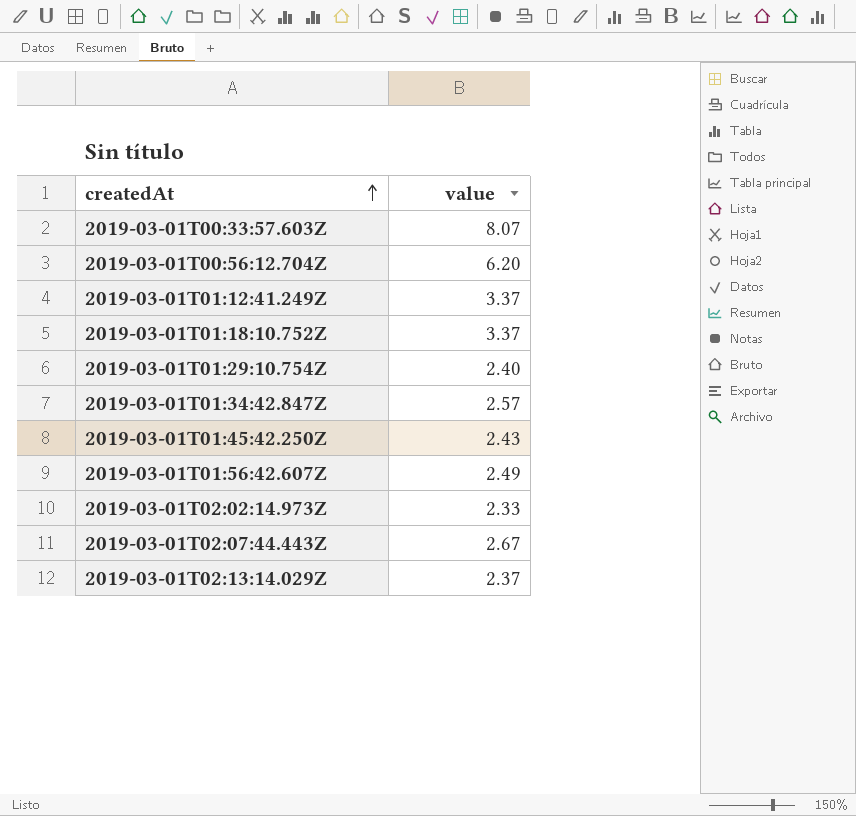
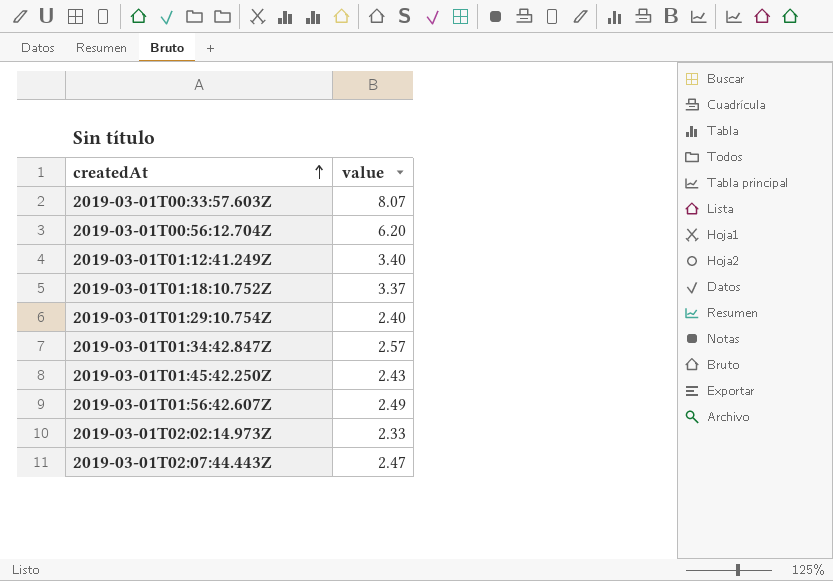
row 2019-03-01T02:13:14.029Z: 2.37 -> none
2019-03-01T01:12:41.249Z | value: 3.37 -> 3.40
2019-03-01T02:07:44.443Z | value: 2.67 -> 2.47

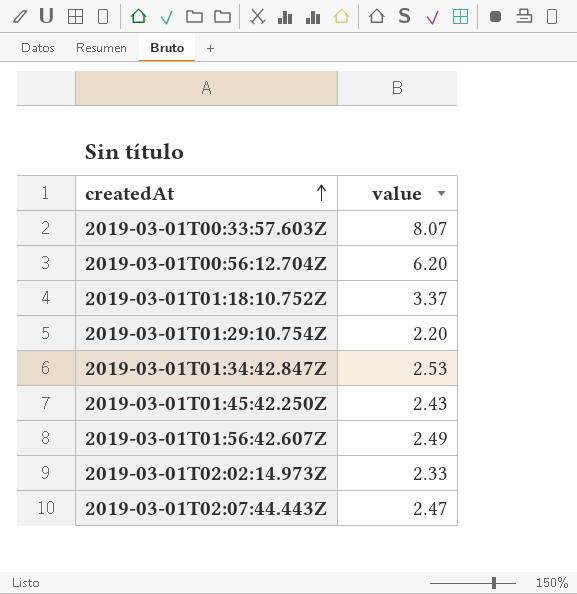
row 2019-03-01T01:12:41.249Z: 3.40 -> none
2019-03-01T01:29:10.754Z | value: 2.40 -> 2.20
2019-03-01T01:34:42.847Z | value: 2.57 -> 2.53

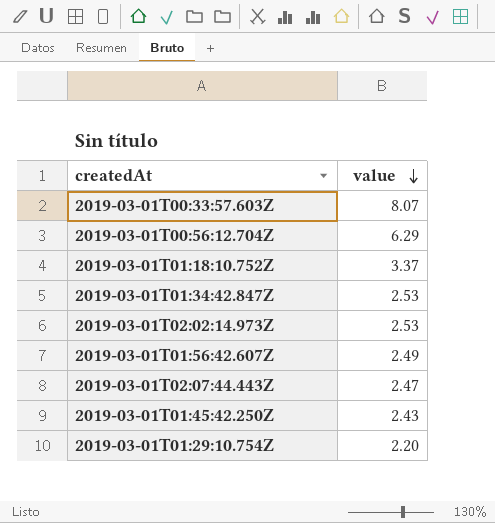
row order: createdAt ascending -> value descending
2019-03-01T00:56:12.704Z | value: 6.20 -> 6.29
2019-03-01T02:02:14.973Z | value: 2.33 -> 2.53

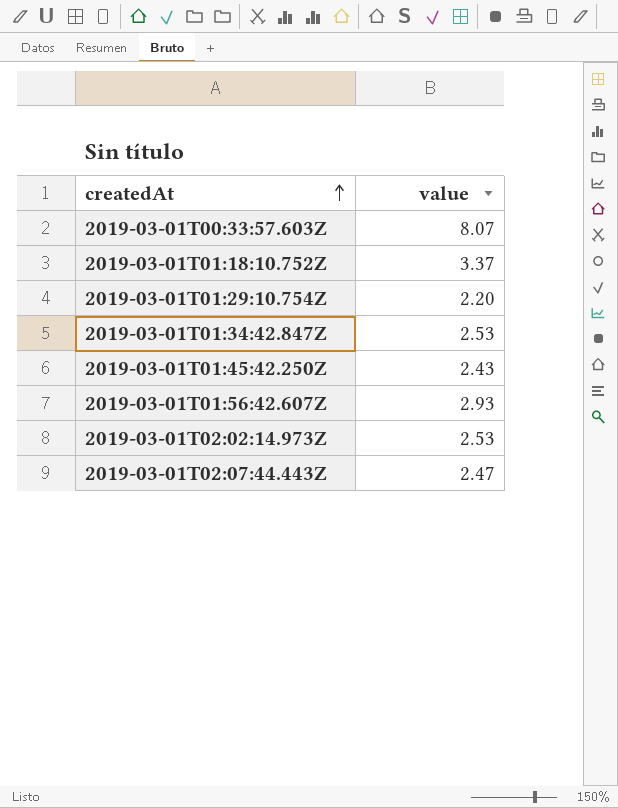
row order: value descending -> createdAt ascending
row 2019-03-01T00:56:12.704Z: 6.29 -> none
2019-03-01T01:56:42.607Z | value: 2.49 -> 2.93

